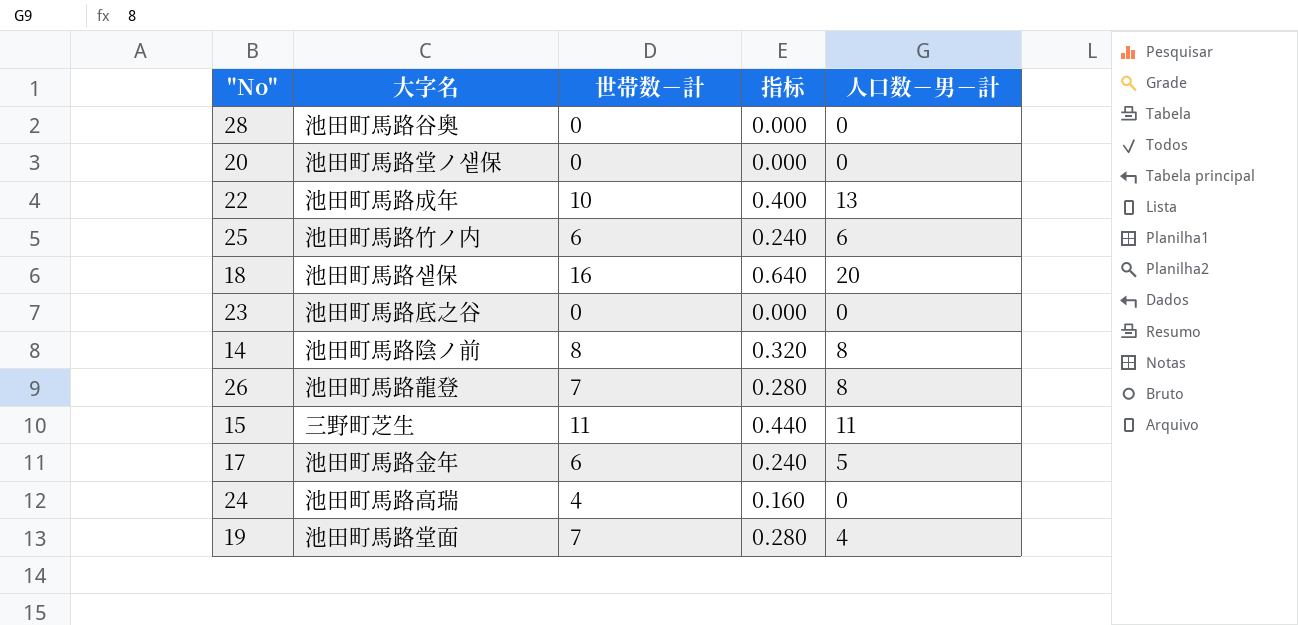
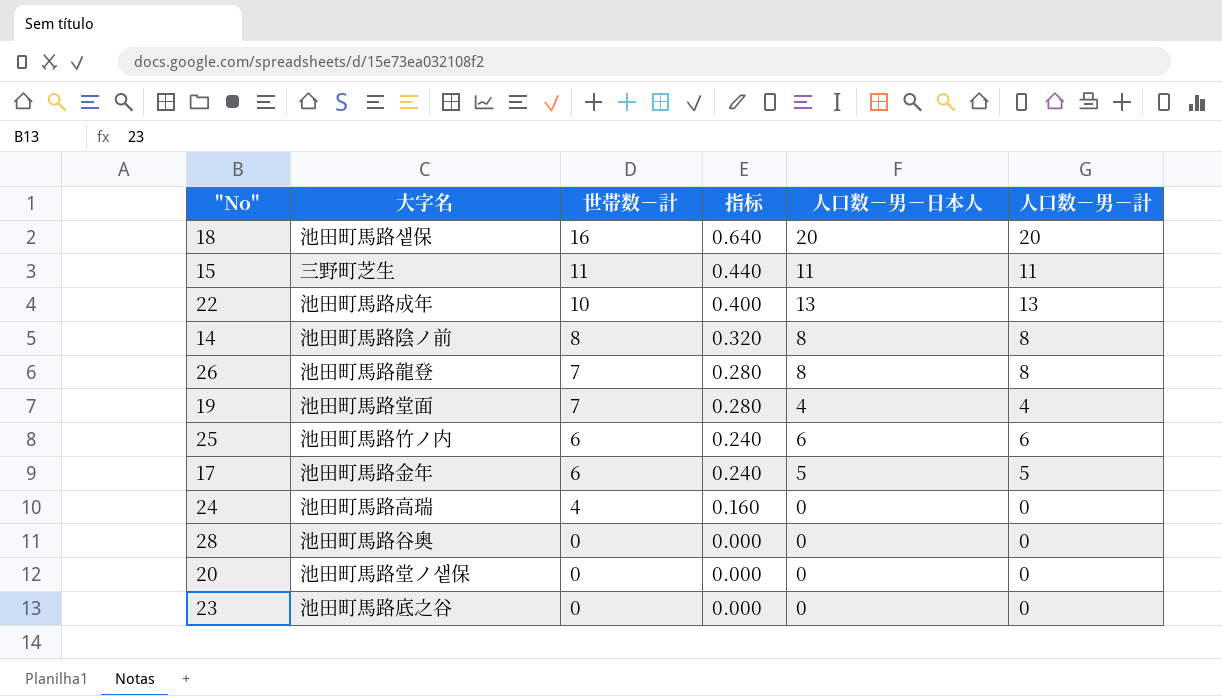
row order: none -> 世帯数－計 descending
column 人口数－男－日本人 | position: none -> 5

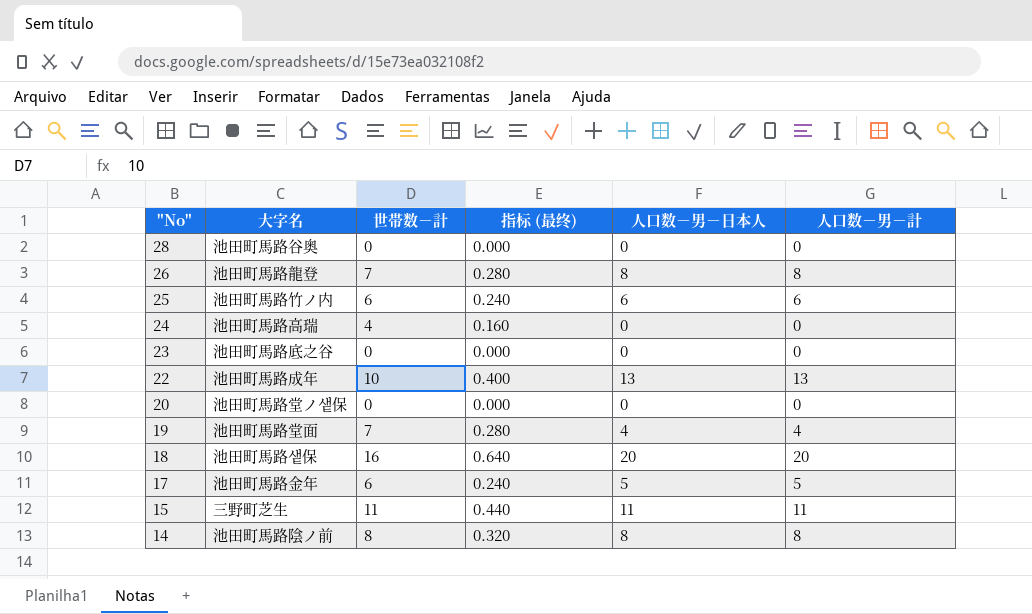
row order: 世帯数－計 descending -> "No" descending
column name: 指标 -> 指标 (最终)

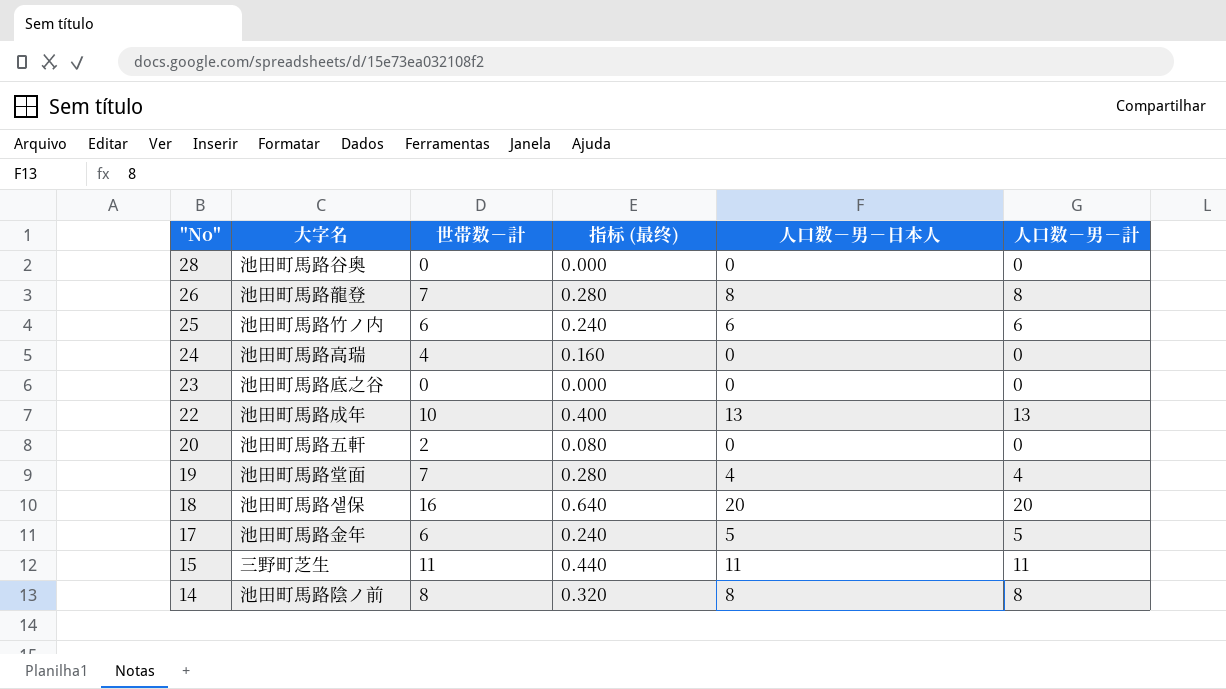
20 | 大字名: 池田町馬路堂ノ샡保 -> 池田町馬路五軒
20 | 世帯数－計: 0 -> 2
20 | 指标 (最终): 0.000 -> 0.080

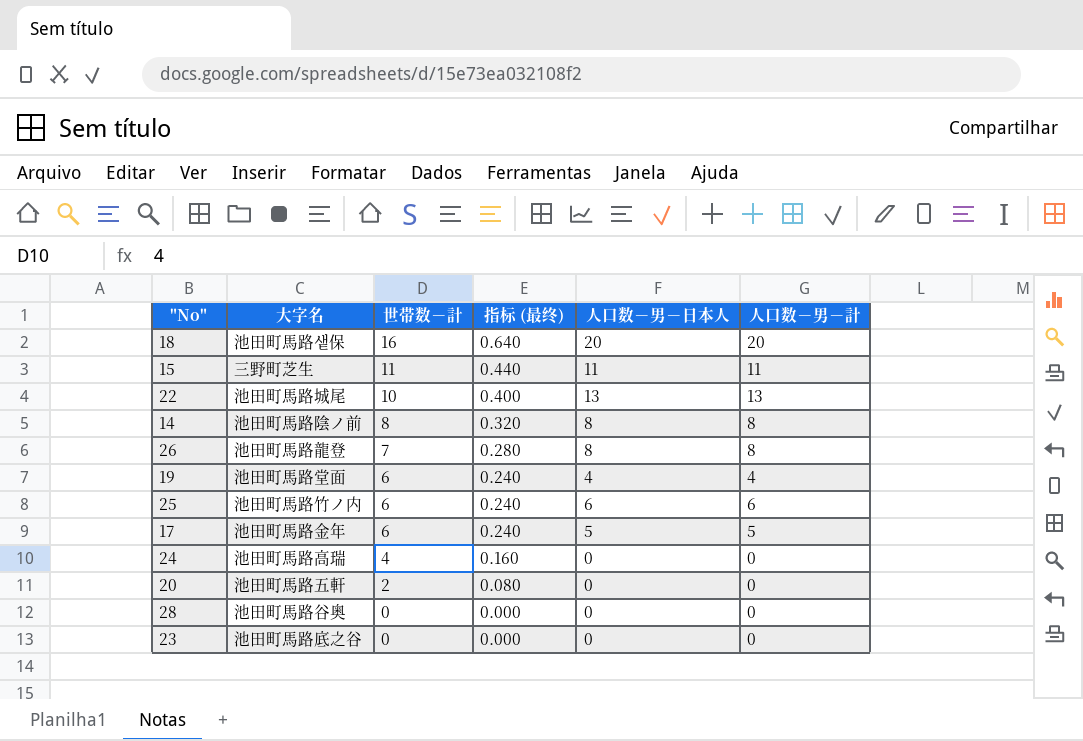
row order: "No" descending -> 世帯数－計 descending
22 | 大字名: 池田町馬路成年 -> 池田町馬路城尾
19 | 世帯数－計: 7 -> 6
19 | 指标 (最终): 0.280 -> 0.240

